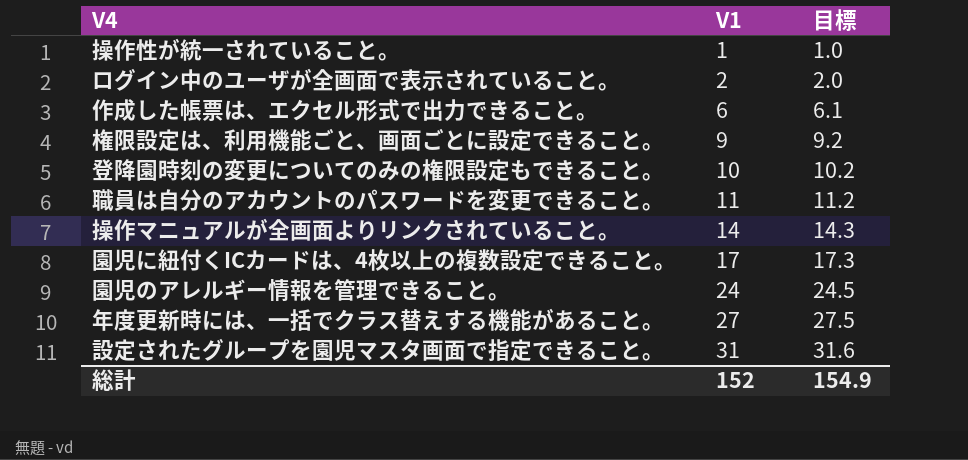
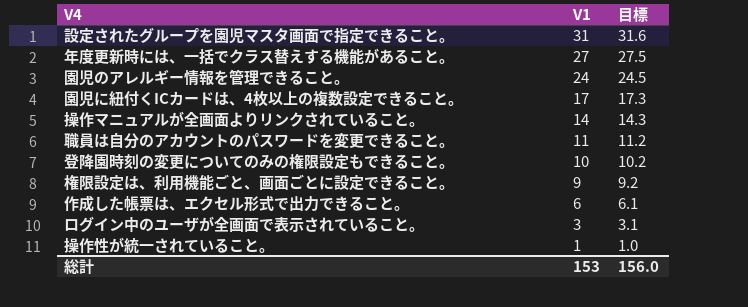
row order: V1 ascending -> V1 descending
ログイン中のユーザが全画面で表示されていること。 | V1: 2 -> 3
ログイン中のユーザが全画面で表示されていること。 | 目標: 2.0 -> 3.1
総計 | V1: 152 -> 153
総計 | 目標: 154.9 -> 156.0

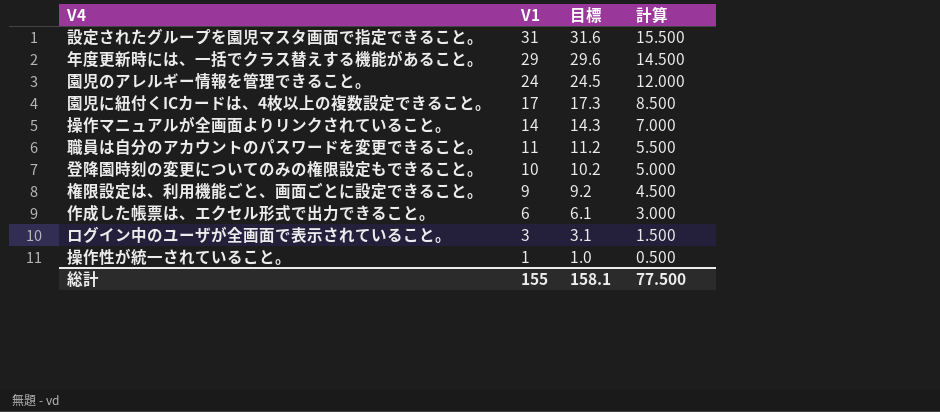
column 計算 | formula: none -> [V1] * 0.5
年度更新時には、一括でクラス替えする機能があること。 | V1: 27 -> 29
年度更新時には、一括でクラス替えする機能があること。 | 目標: 27.5 -> 29.6
総計 | V1: 153 -> 155
総計 | 目標: 156.0 -> 158.1

